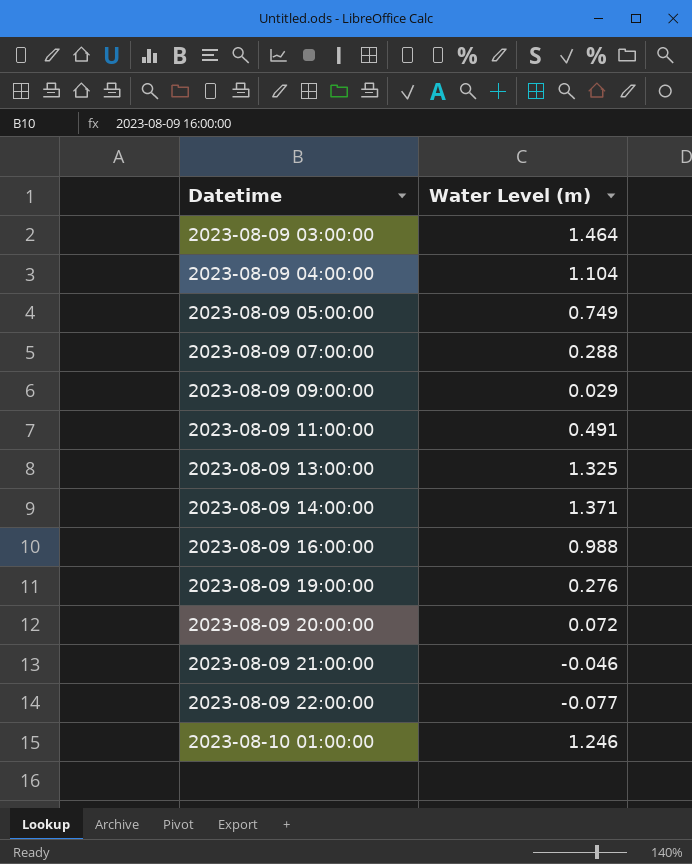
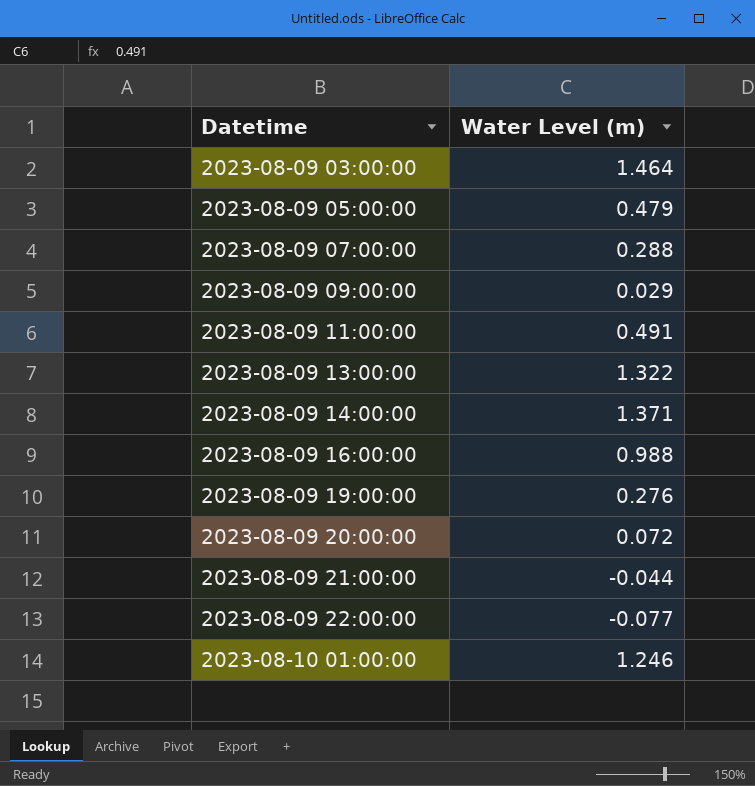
row 2023-08-09 04:00:00: 1.104 -> none
2023-08-09 05:00:00 | Water Level (m): 0.749 -> 0.479
2023-08-09 13:00:00 | Water Level (m): 1.325 -> 1.322
2023-08-09 21:00:00 | Water Level (m): -0.046 -> -0.044

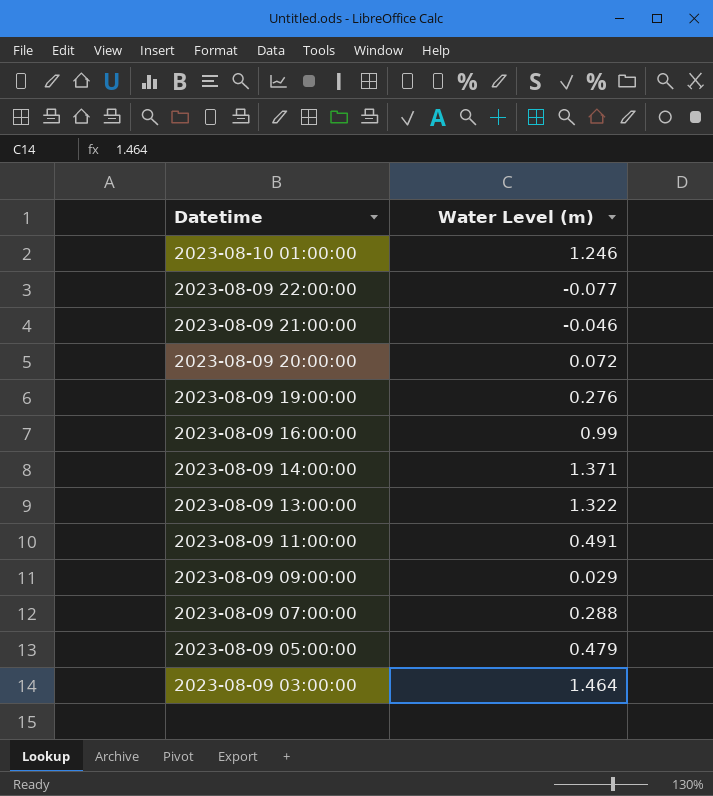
row order: Datetime ascending -> Datetime descending
2023-08-09 21:00:00 | Water Level (m): -0.044 -> -0.046
2023-08-09 16:00:00 | Water Level (m): 0.988 -> 0.99

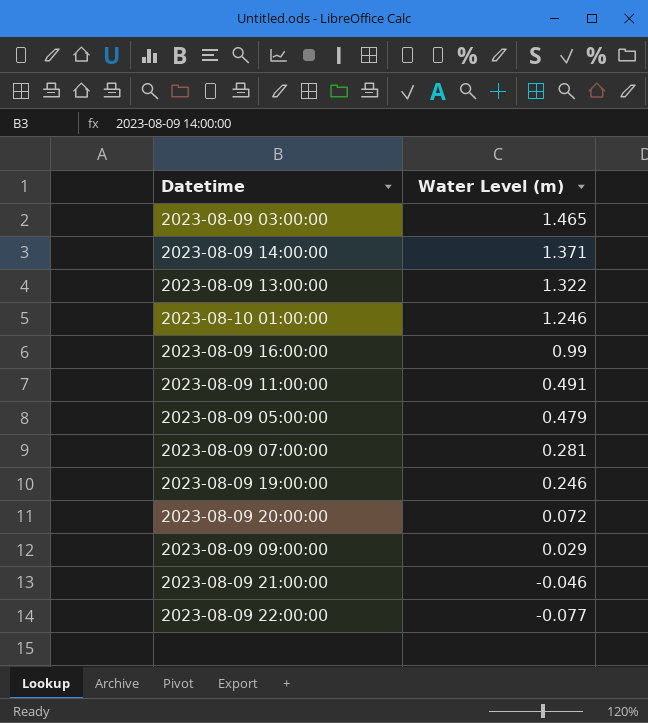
row order: Datetime descending -> Water Level (m) descending
2023-08-09 03:00:00 | Water Level (m): 1.464 -> 1.465
2023-08-09 07:00:00 | Water Level (m): 0.288 -> 0.281
2023-08-09 19:00:00 | Water Level (m): 0.276 -> 0.246

